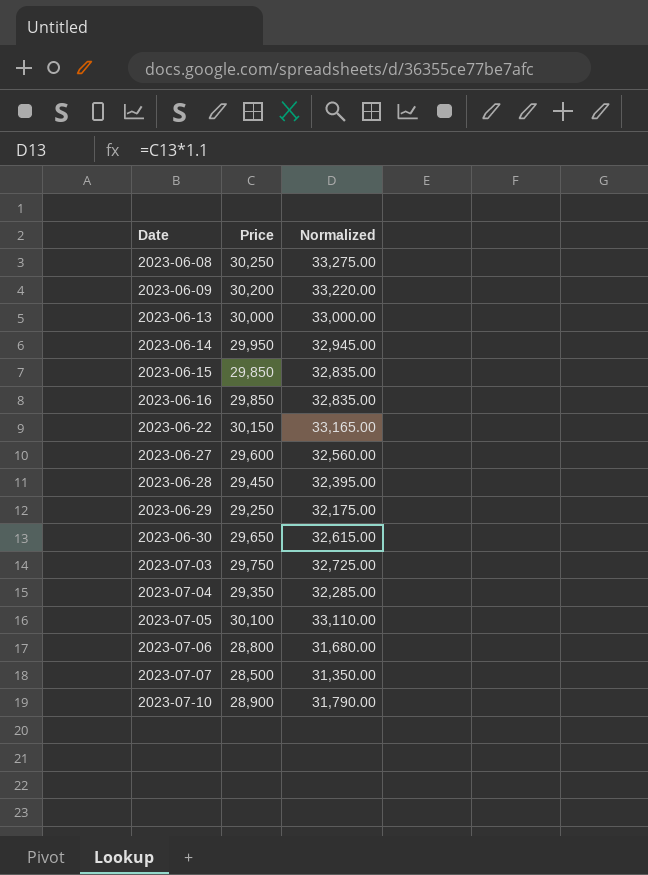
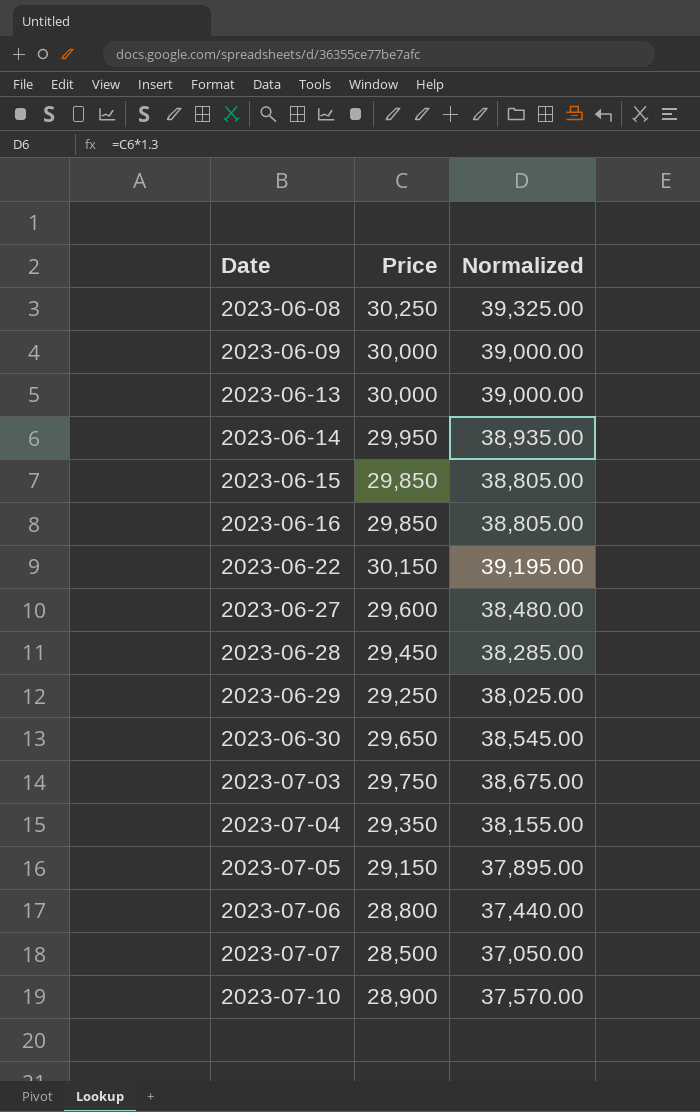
column Normalized | formula: [Price] * 1.1 -> [Price] * 1.3
2023-06-09 | Price: 30,200 -> 30,000
2023-07-05 | Price: 30,100 -> 29,150

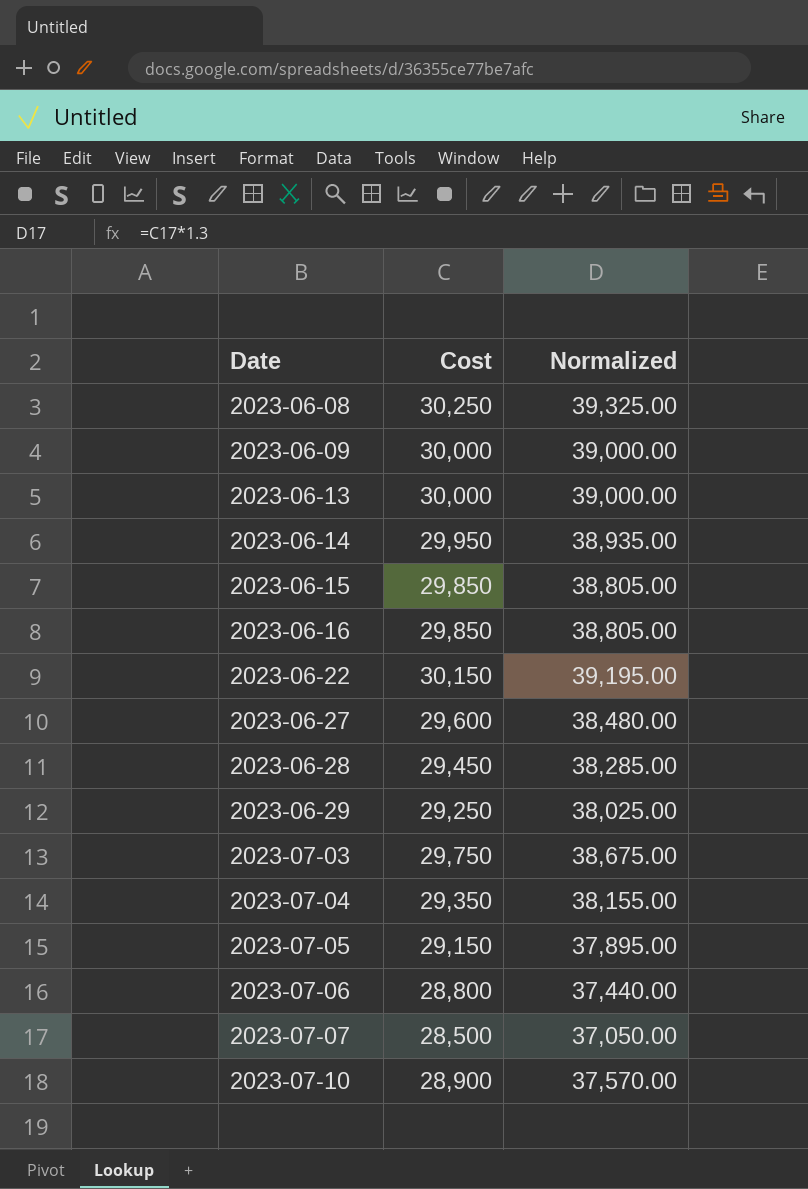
column name: Price -> Cost
row 2023-06-30: 29,650 | 38,545.00 -> none

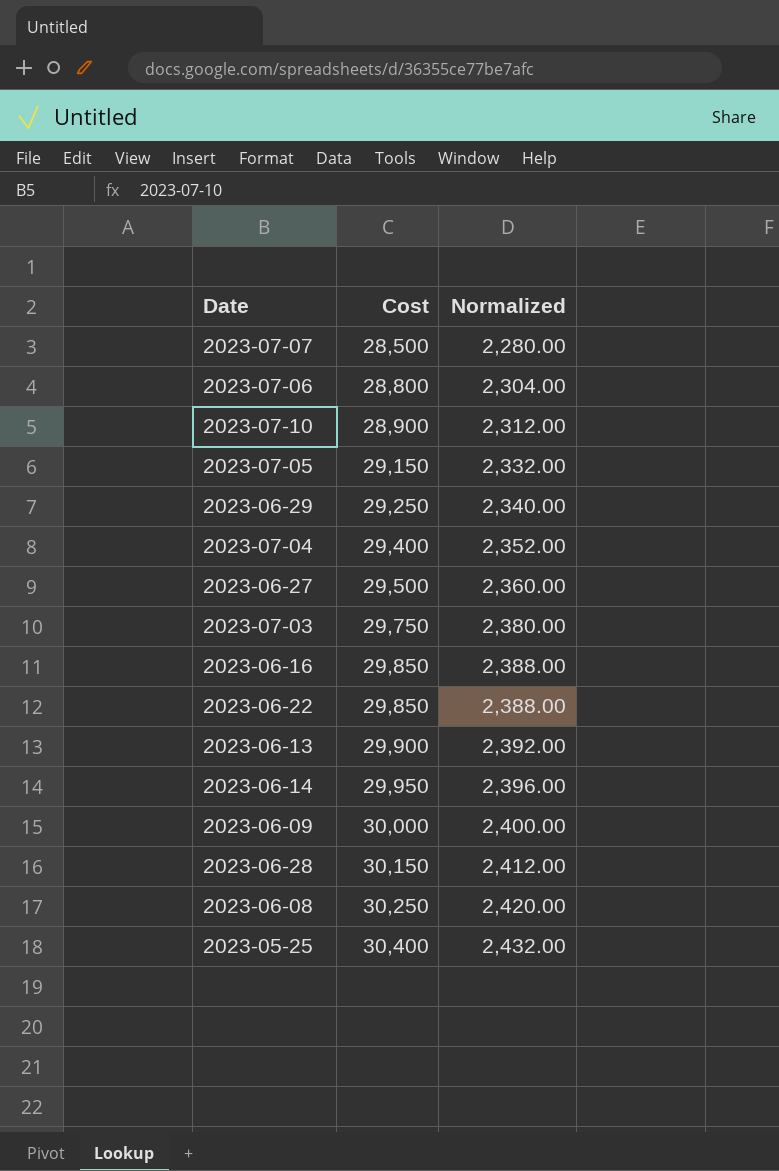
row order: Date ascending -> Cost ascending
column Normalized | formula: [Cost] * 1.3 -> [Cost] * 0.08
row 2023-06-15: 29,850 | 38,805.00 -> none
2023-07-04 | Cost: 29,350 -> 29,400
2023-06-27 | Cost: 29,600 -> 29,500
2023-06-22 | Cost: 30,150 -> 29,850
2023-06-13 | Cost: 30,000 -> 29,900
2023-06-28 | Cost: 29,450 -> 30,150
row 2023-05-25: none -> 30,400 | 2,432.00

